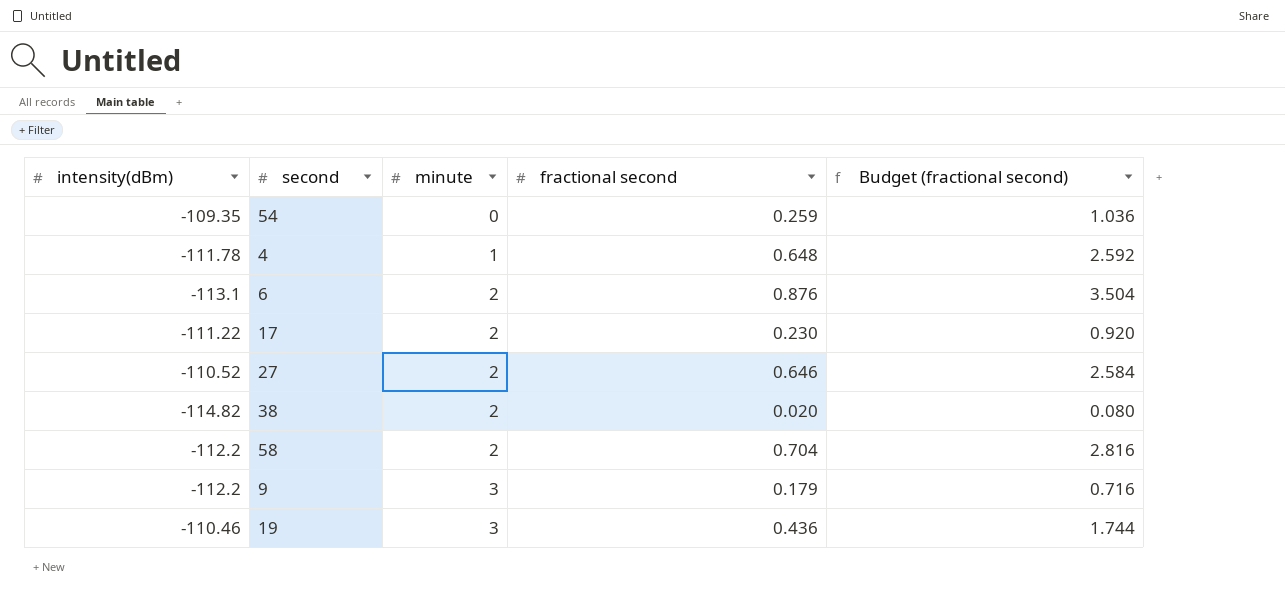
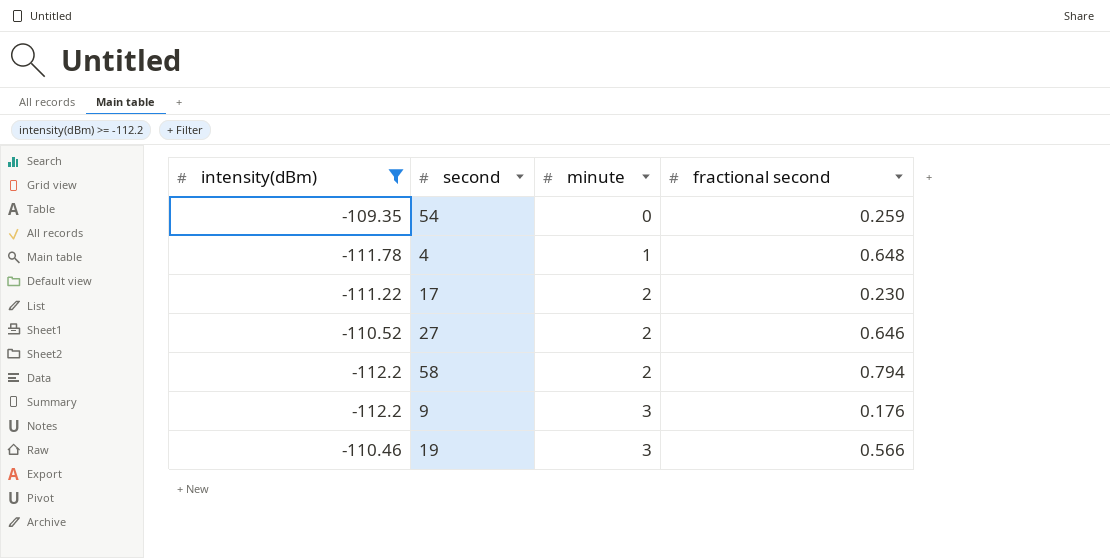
filter: none -> intensity(dBm) >= -112.2
column Budget (fractional second) | formula: [fractional second] * 4 -> none
58 | fractional second: 0.704 -> 0.794
9 | fractional second: 0.179 -> 0.176
19 | fractional second: 0.436 -> 0.566

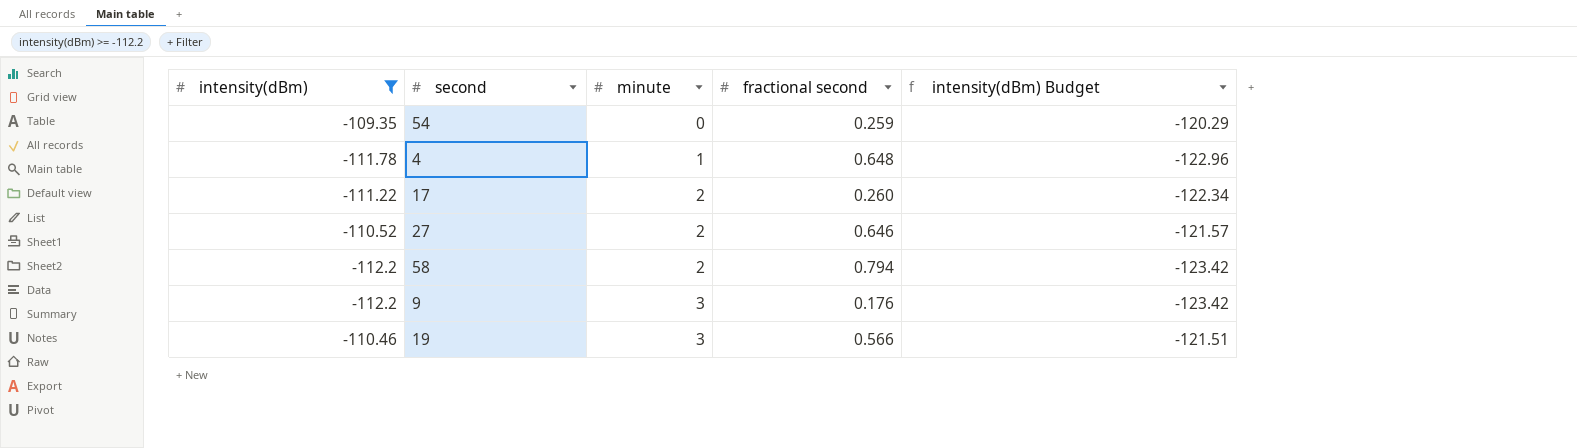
column intensity(dBm) Budget | formula: none -> [intensity(dBm)] * 1.1
17 | fractional second: 0.230 -> 0.260

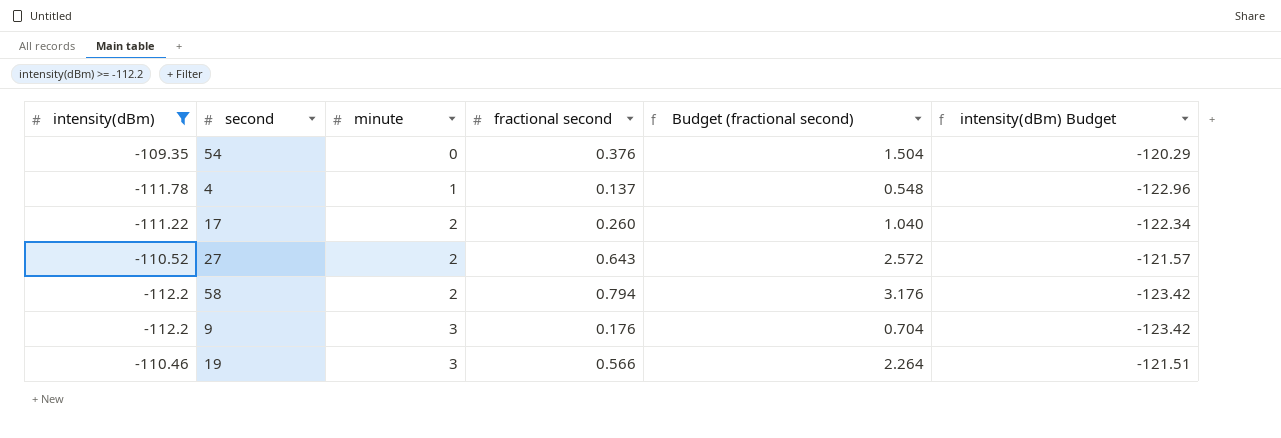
column Budget (fractional second) | formula: none -> [fractional second] * 4
54 | fractional second: 0.259 -> 0.376
4 | fractional second: 0.648 -> 0.137
27 | fractional second: 0.646 -> 0.643

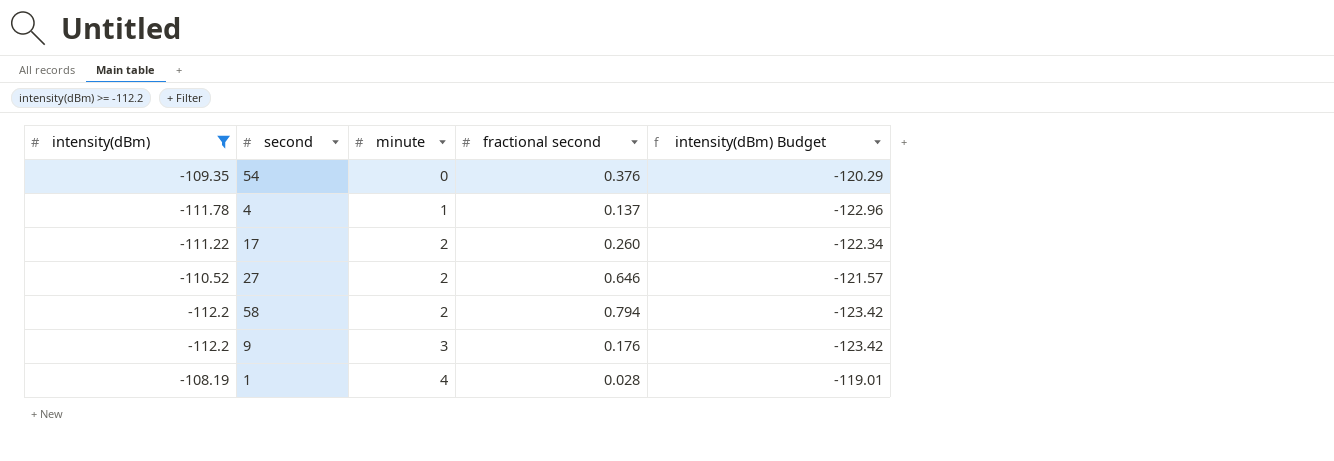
column Budget (fractional second) | formula: [fractional second] * 4 -> none
row 19: -110.46 | 3 | 0.566 | 2.264 | -121.51 -> none
27 | fractional second: 0.643 -> 0.646
row 1: none -> -108.19 | 4 | 0.028 | -119.01

